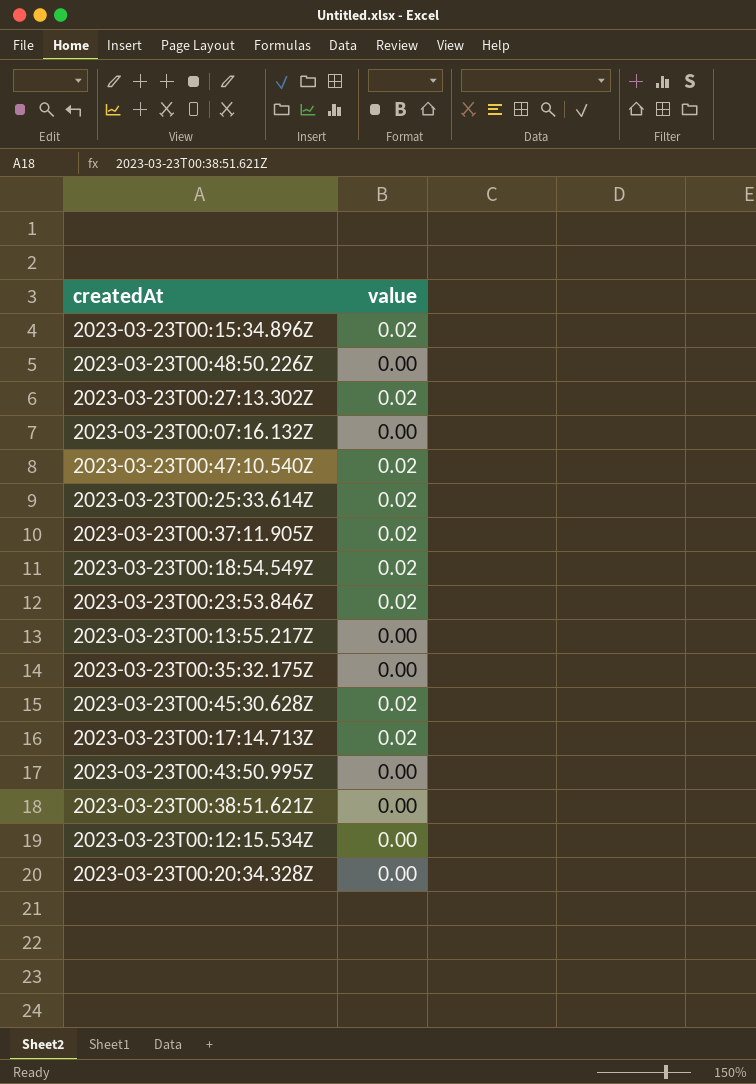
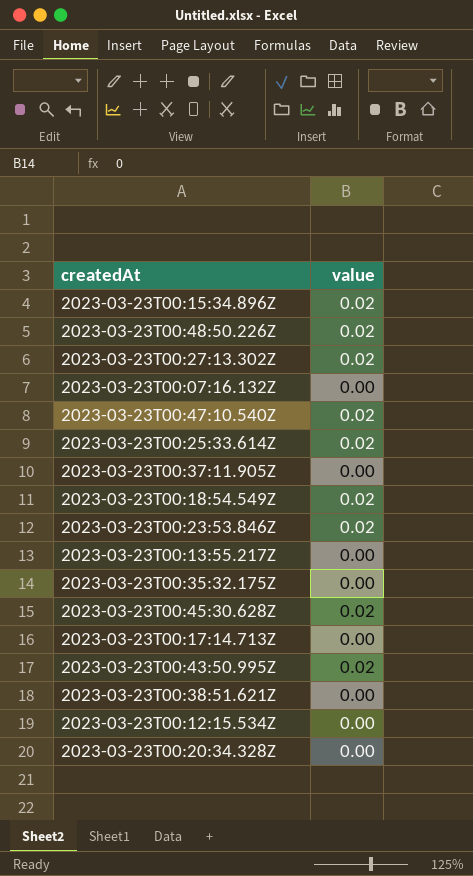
2023-03-23T00:48:50.226Z | value: 0.00 -> 0.02
2023-03-23T00:37:11.905Z | value: 0.02 -> 0.00
2023-03-23T00:17:14.713Z | value: 0.02 -> 0.00
2023-03-23T00:43:50.995Z | value: 0.00 -> 0.02

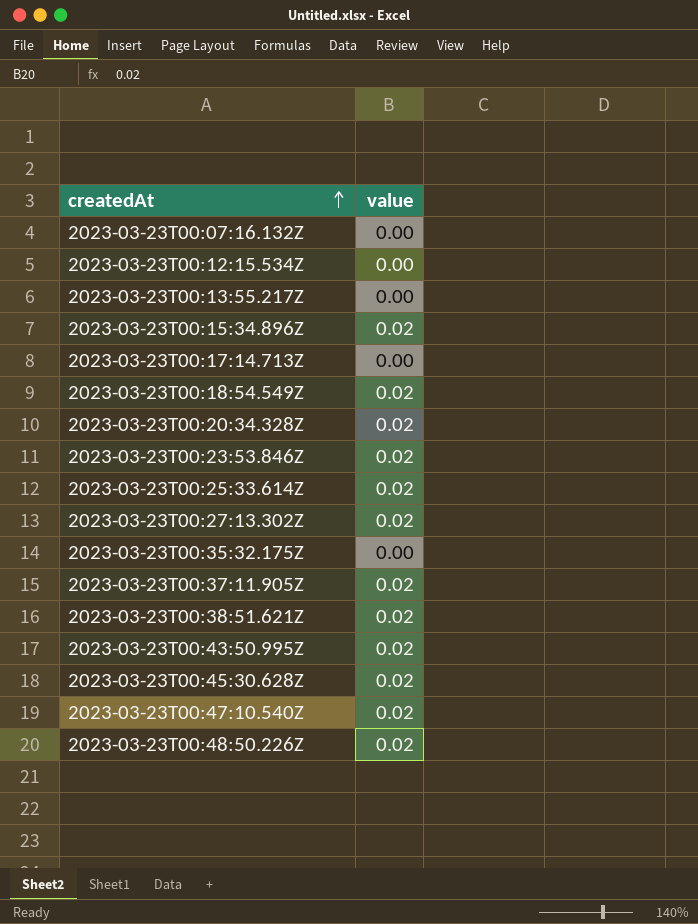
row order: none -> createdAt ascending
2023-03-23T00:20:34.328Z | value: 0.00 -> 0.02
2023-03-23T00:37:11.905Z | value: 0.00 -> 0.02
2023-03-23T00:38:51.621Z | value: 0.00 -> 0.02

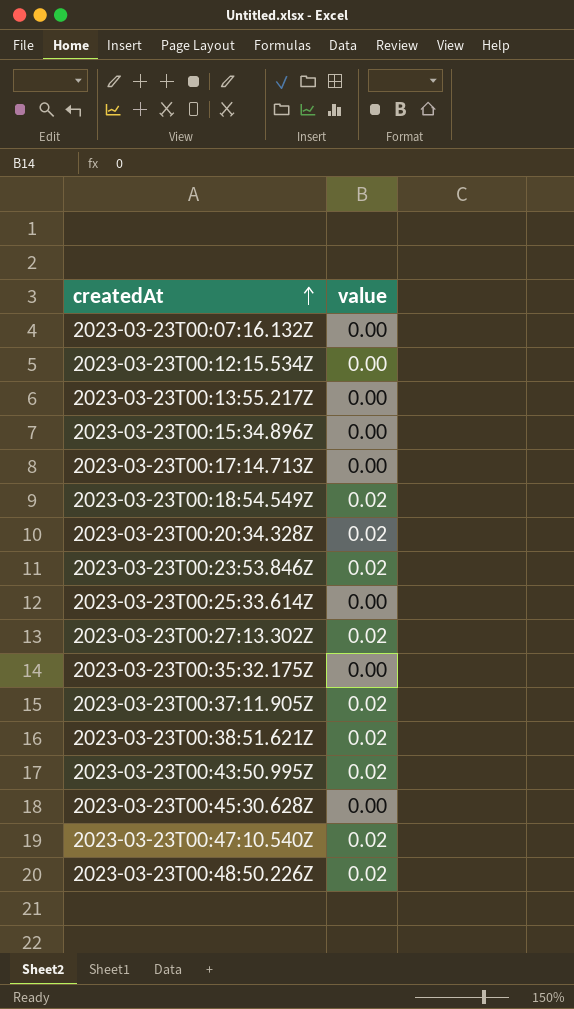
2023-03-23T00:15:34.896Z | value: 0.02 -> 0.00
2023-03-23T00:25:33.614Z | value: 0.02 -> 0.00
2023-03-23T00:45:30.628Z | value: 0.02 -> 0.00

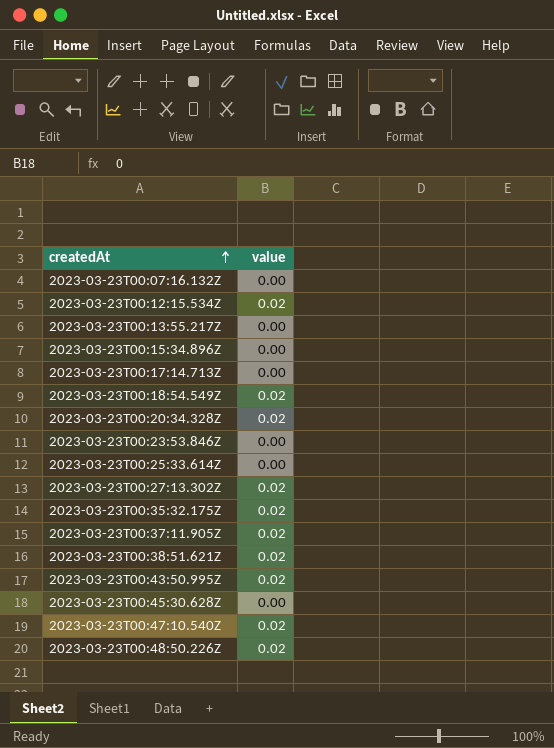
2023-03-23T00:12:15.534Z | value: 0.00 -> 0.02
2023-03-23T00:23:53.846Z | value: 0.02 -> 0.00
2023-03-23T00:35:32.175Z | value: 0.00 -> 0.02

